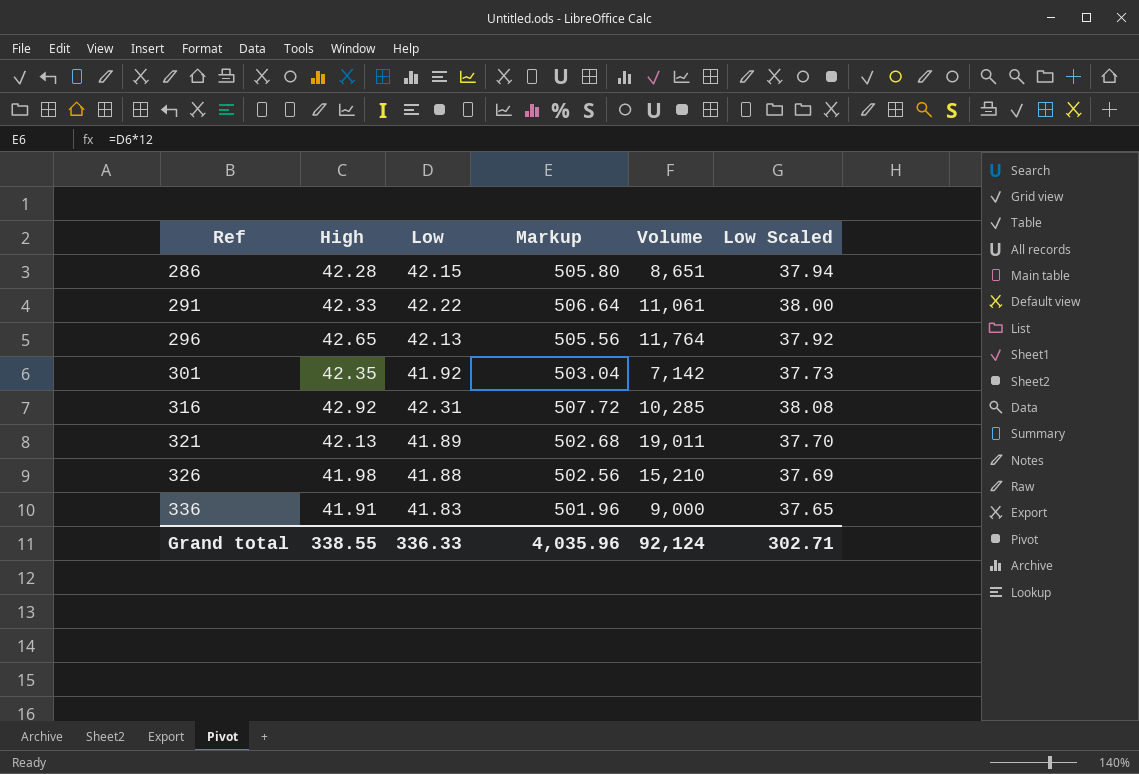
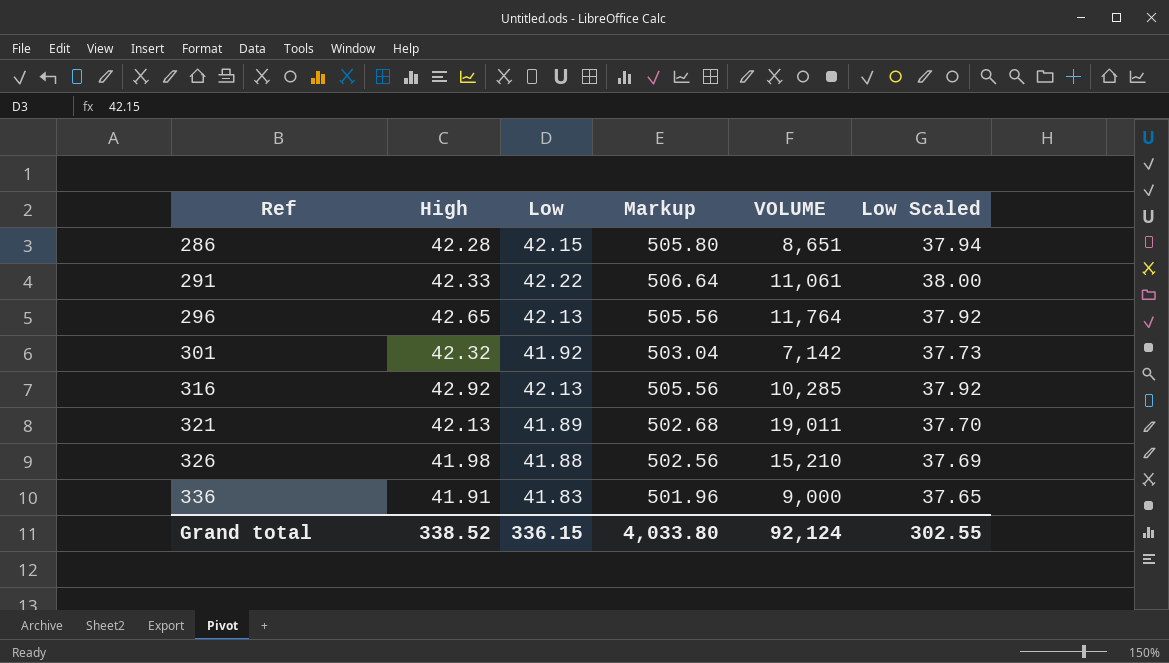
column name: Volume -> VOLUME
301 | High: 42.35 -> 42.32
316 | Low: 42.31 -> 42.13
316 | Markup: 507.72 -> 505.56
316 | Low Scaled: 38.08 -> 37.92
Grand total | High: 338.55 -> 338.52
Grand total | Low: 336.33 -> 336.15
Grand total | Markup: 4,035.96 -> 4,033.80
Grand total | Low Scaled: 302.71 -> 302.55

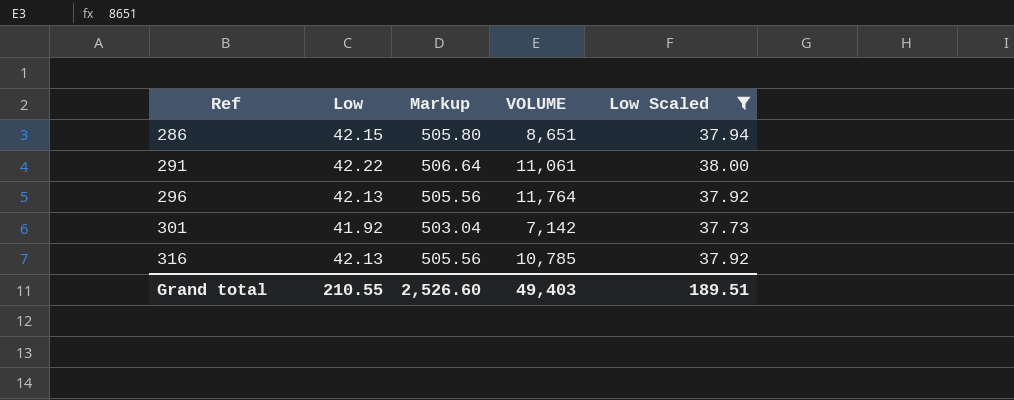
filter: none -> Low Scaled >= 37.73
column High | position: 2 -> none
316 | VOLUME: 10,285 -> 10,785
Grand total | Low: 336.15 -> 210.55
Grand total | Markup: 4,033.80 -> 2,526.60
Grand total | VOLUME: 92,124 -> 49,403
Grand total | Low Scaled: 302.55 -> 189.51

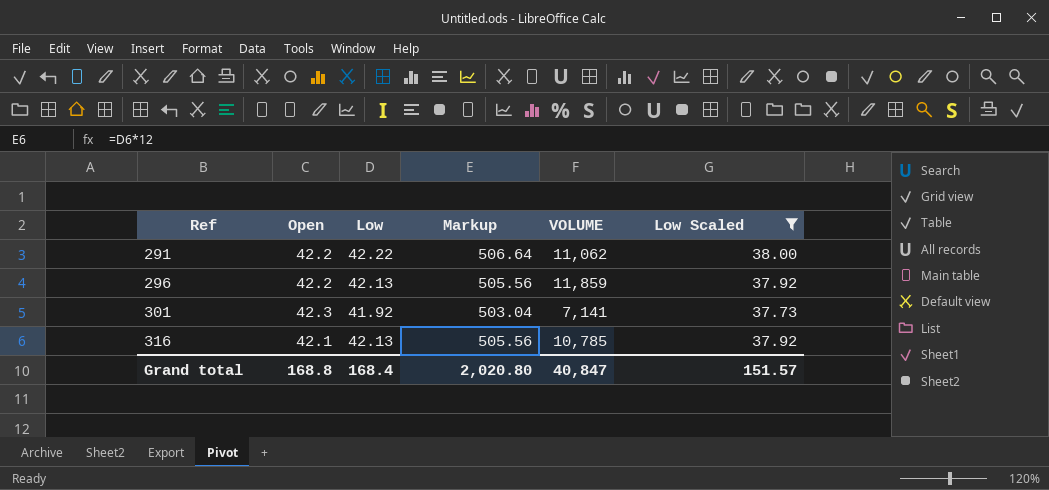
column Open | position: none -> 2
row 286: 42.15 | 505.80 | 8,651 | 37.94 -> none
291 | VOLUME: 11,061 -> 11,062
296 | VOLUME: 11,764 -> 11,859
301 | VOLUME: 7,142 -> 7,141
Grand total | Low: 210.55 -> 168.4
Grand total | Markup: 2,526.60 -> 2,020.80
Grand total | VOLUME: 49,403 -> 40,847
Grand total | Low Scaled: 189.51 -> 151.57

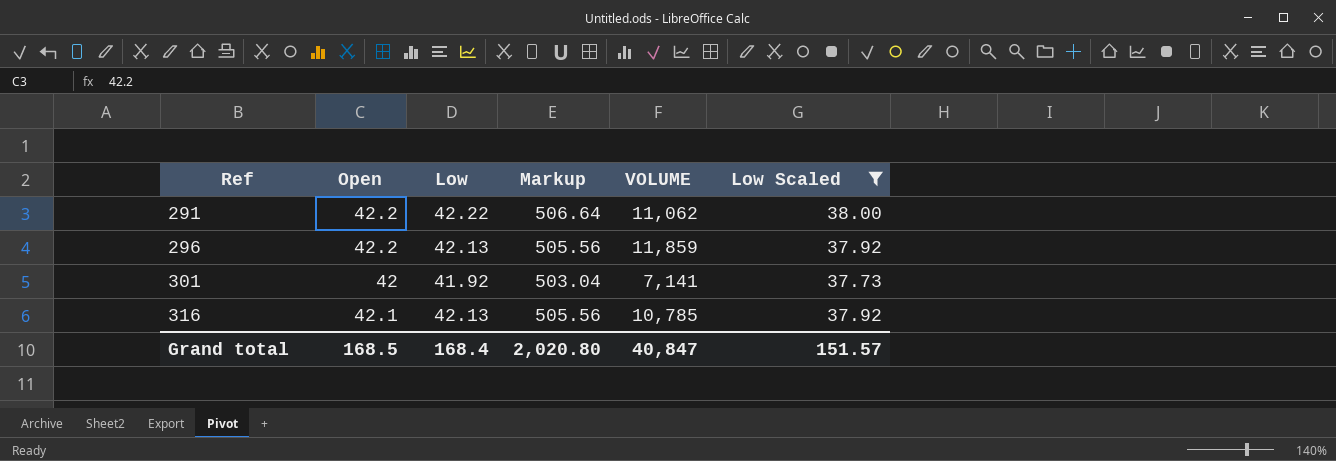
301 | Open: 42.3 -> 42
Grand total | Open: 168.8 -> 168.5

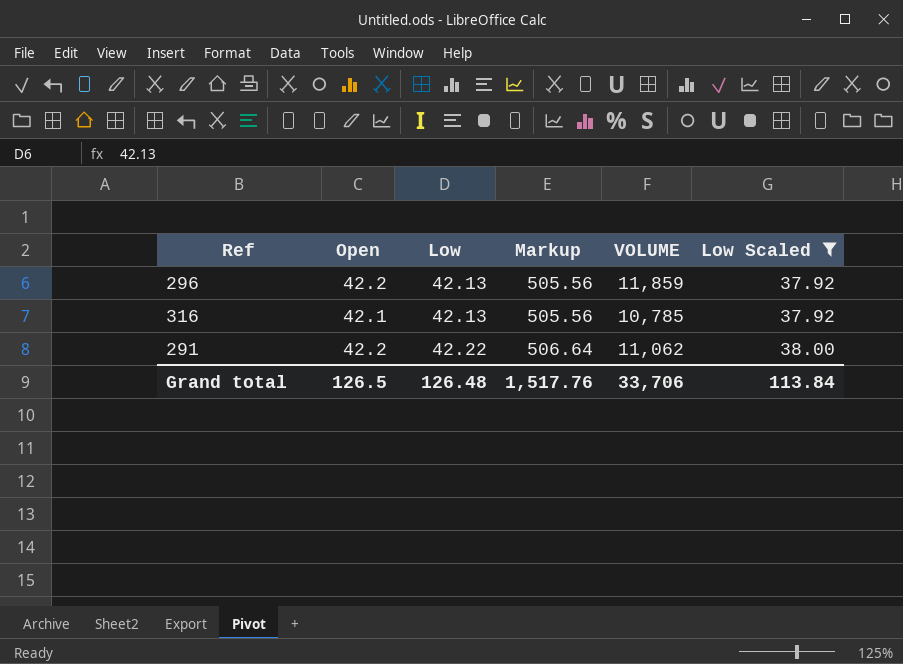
row order: Ref ascending -> Low ascending
row 301: 42 | 41.92 | 503.04 | 7,141 | 37.73 -> none
Grand total | Open: 168.5 -> 126.5
Grand total | Low: 168.4 -> 126.48
Grand total | Markup: 2,020.80 -> 1,517.76
Grand total | VOLUME: 40,847 -> 33,706
Grand total | Low Scaled: 151.57 -> 113.84

